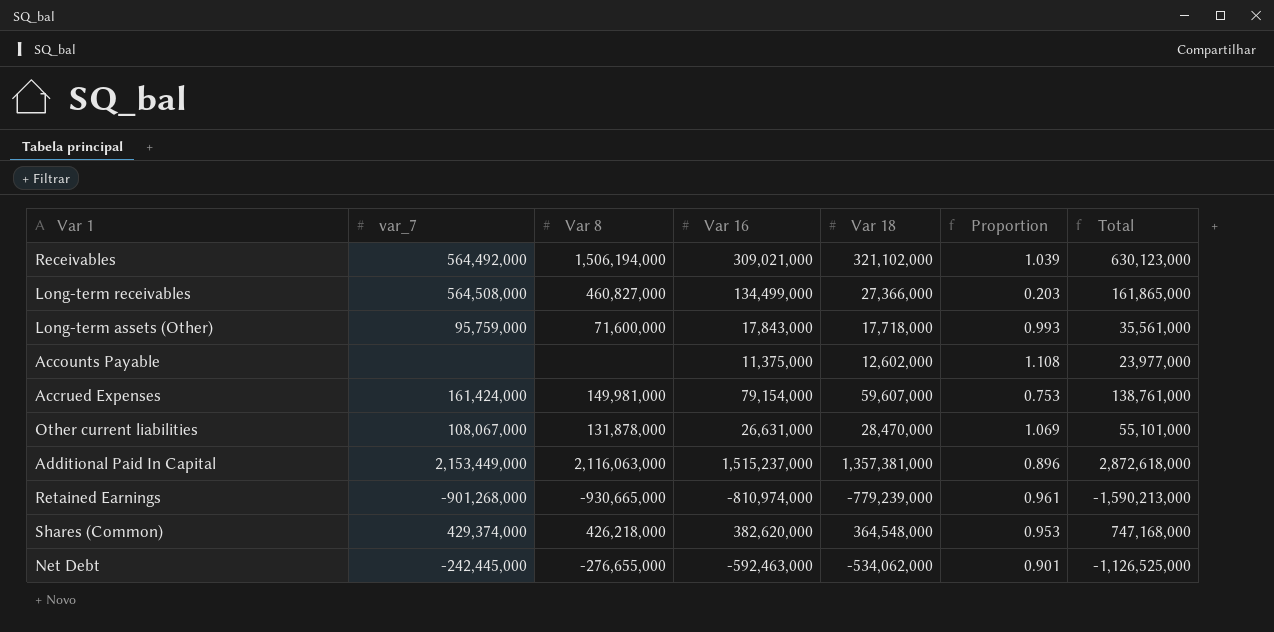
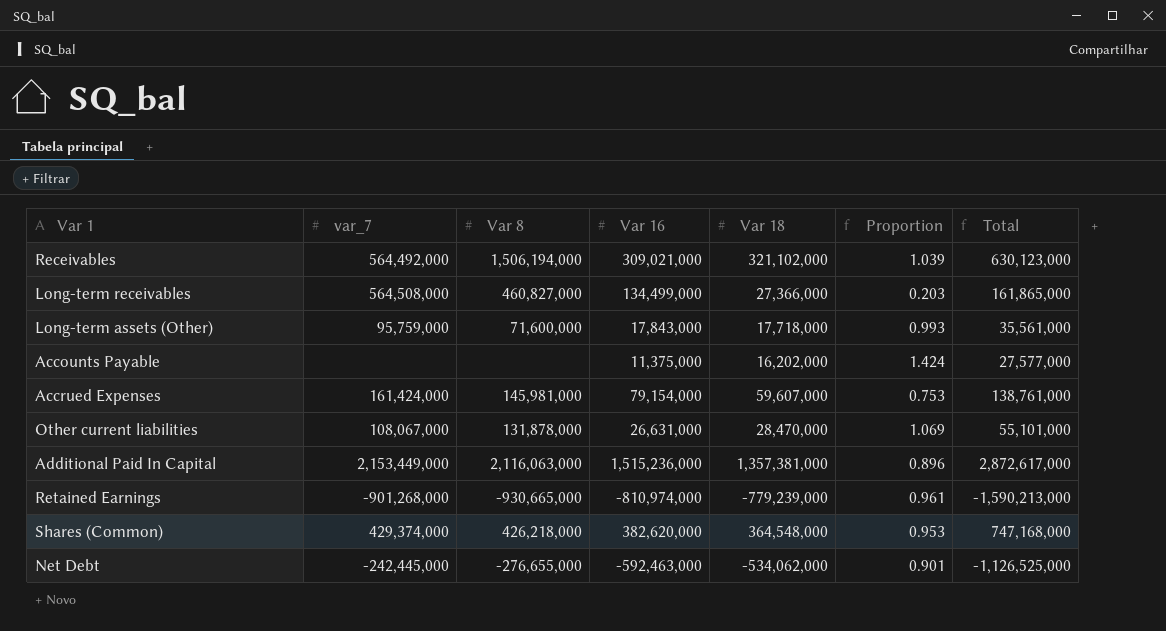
Accounts Payable | Var 18: 12,602,000 -> 16,202,000
Accounts Payable | Proportion: 1.108 -> 1.424
Accounts Payable | Total: 23,977,000 -> 27,577,000
Accrued Expenses | Var 8: 149,981,000 -> 145,981,000
Additional Paid In Capital | Var 16: 1,515,237,000 -> 1,515,236,000
Additional Paid In Capital | Total: 2,872,618,000 -> 2,872,617,000

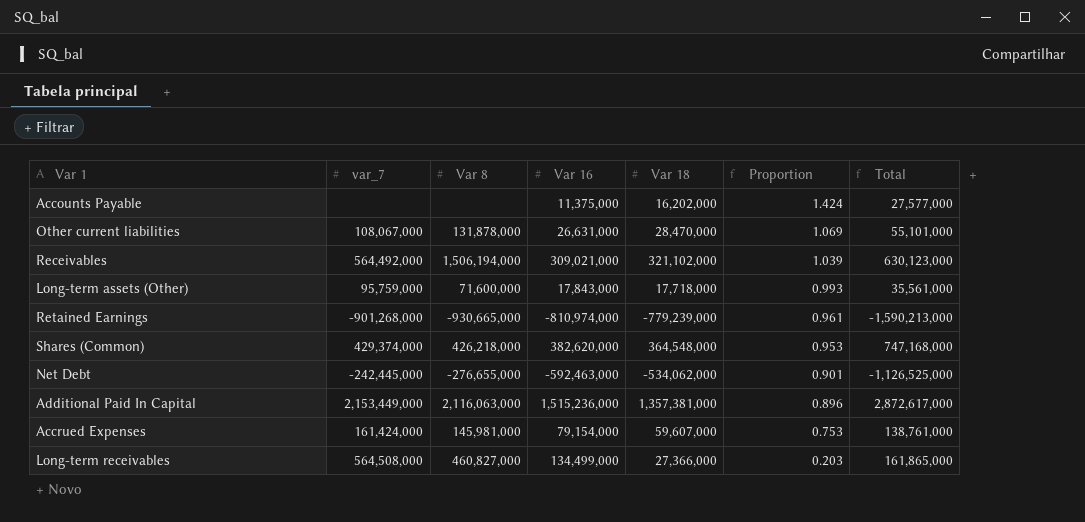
row order: none -> Proportion descending

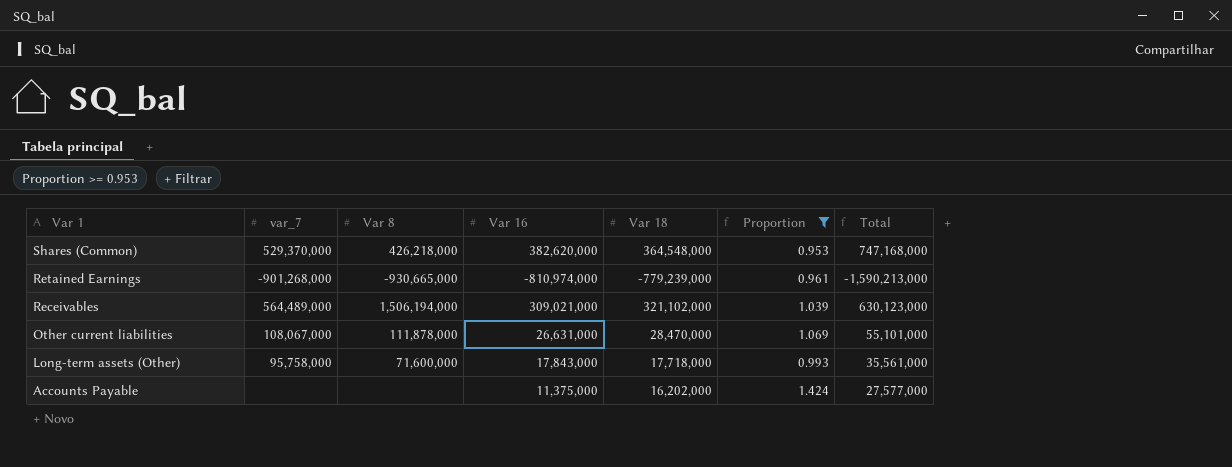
filter: none -> Proportion >= 0.953
row order: Proportion descending -> Var 1 descending
Shares (Common) | var_7: 429,374,000 -> 529,370,000
Receivables | var_7: 564,492,000 -> 564,489,000
Other current liabilities | Var 8: 131,878,000 -> 111,878,000
Long-term assets (Other) | var_7: 95,759,000 -> 95,758,000

